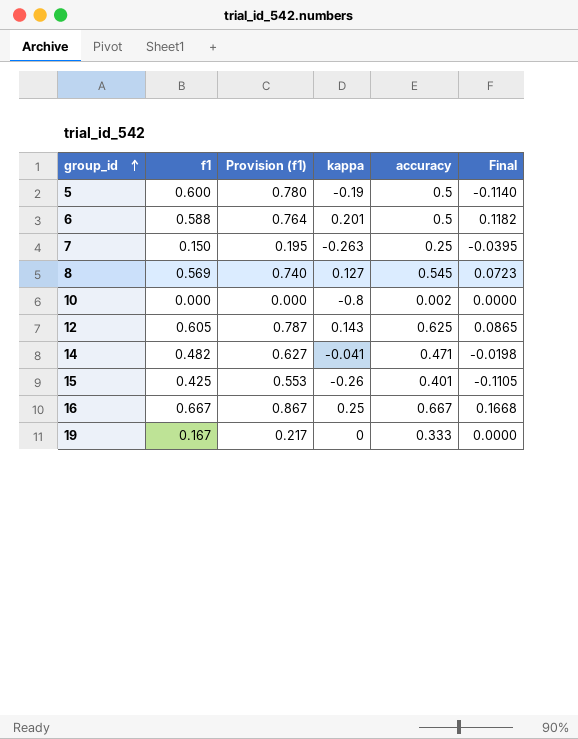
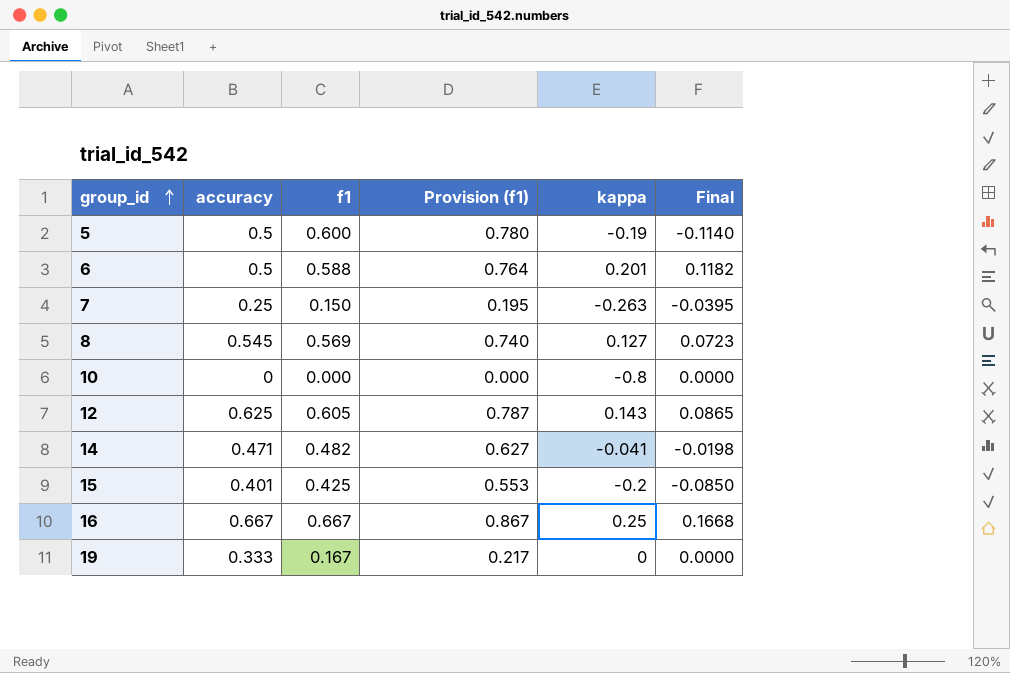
column accuracy | position: 5 -> 2
10 | accuracy: 0.002 -> 0
15 | kappa: -0.26 -> -0.2
15 | Final: -0.1105 -> -0.0850

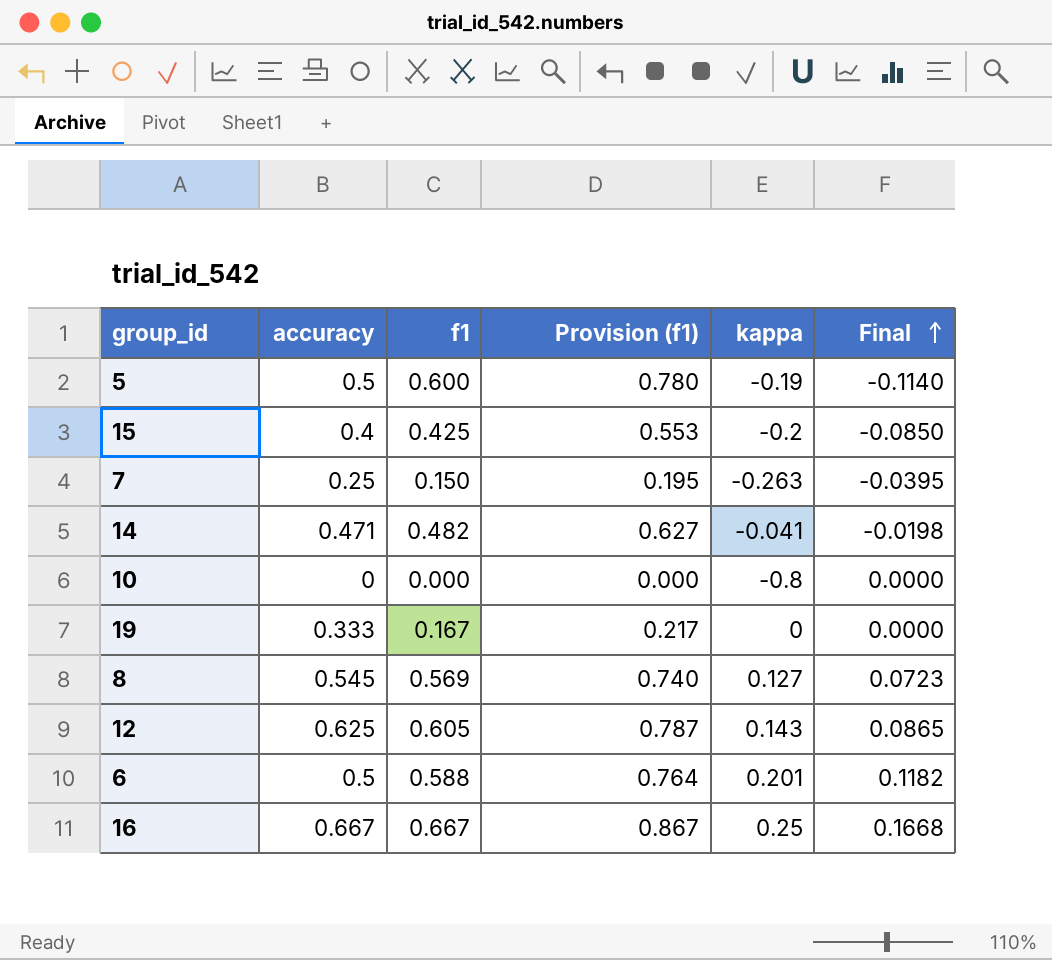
row order: group_id ascending -> Final ascending
15 | accuracy: 0.401 -> 0.4

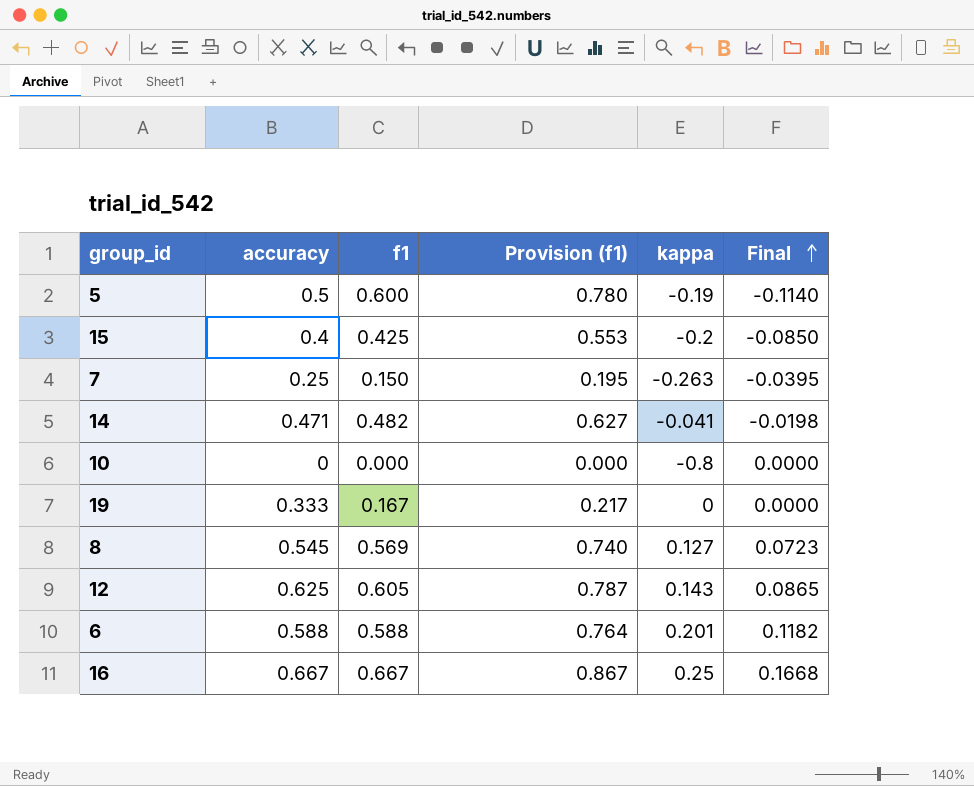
6 | accuracy: 0.5 -> 0.588

